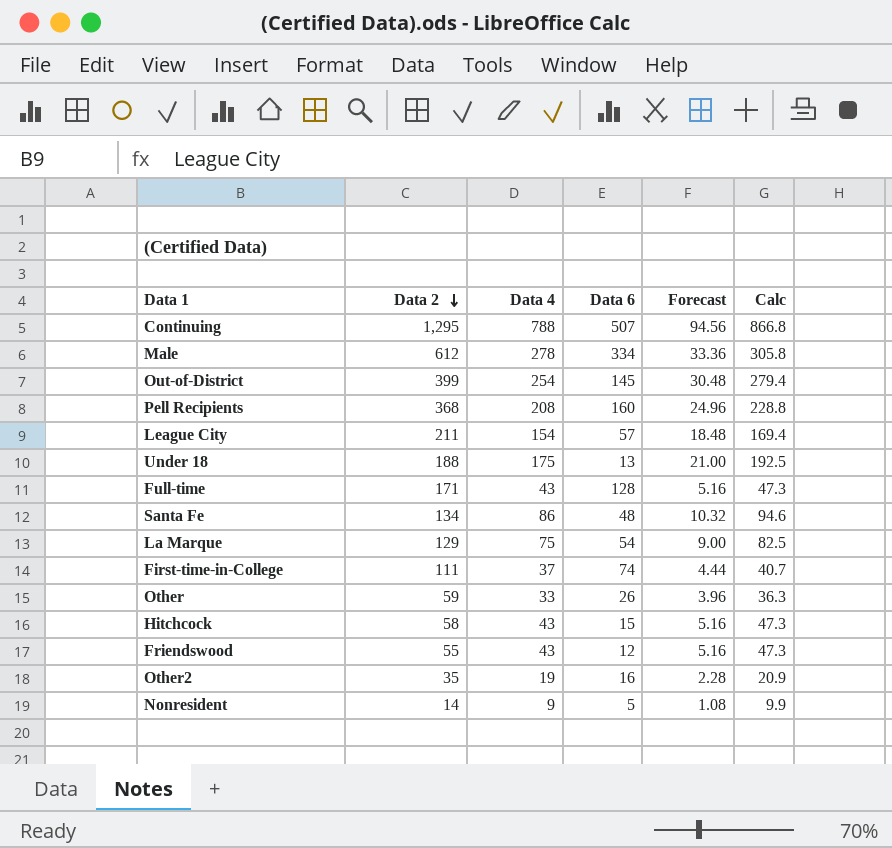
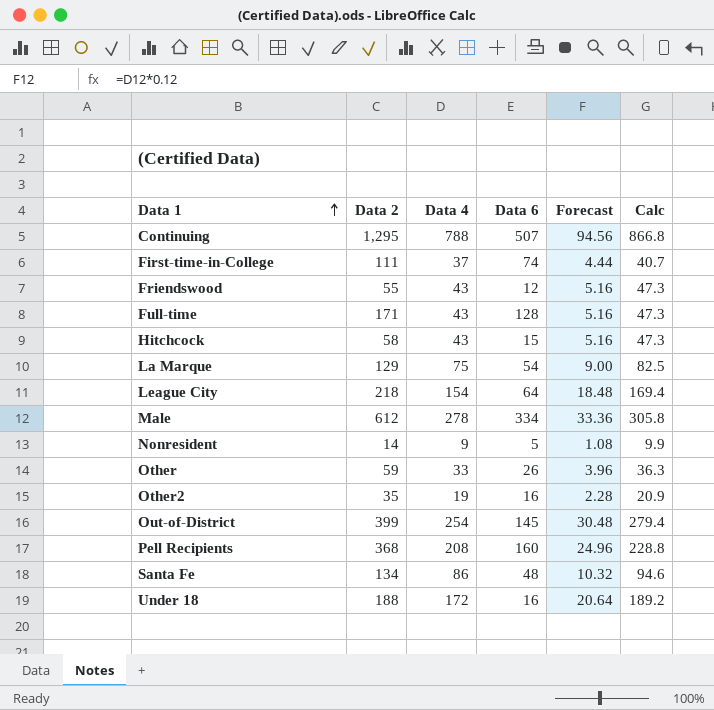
row order: Data 2 descending -> Data 1 ascending
League City | Data 2: 211 -> 218
League City | Data 6: 57 -> 64
Under 18 | Data 4: 175 -> 172
Under 18 | Data 6: 13 -> 16
Under 18 | Forecast: 21.00 -> 20.64
Under 18 | Calc: 192.5 -> 189.2

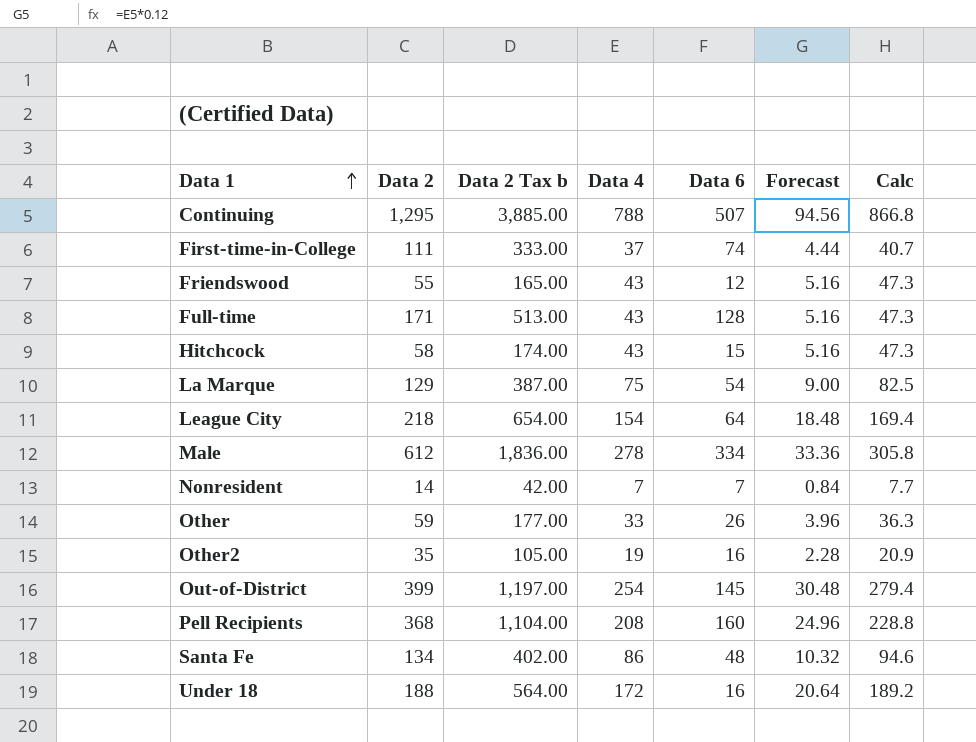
column Data 2 Tax b | formula: none -> [Data 2] * 3
Nonresident | Data 4: 9 -> 7
Nonresident | Data 6: 5 -> 7
Nonresident | Forecast: 1.08 -> 0.84
Nonresident | Calc: 9.9 -> 7.7

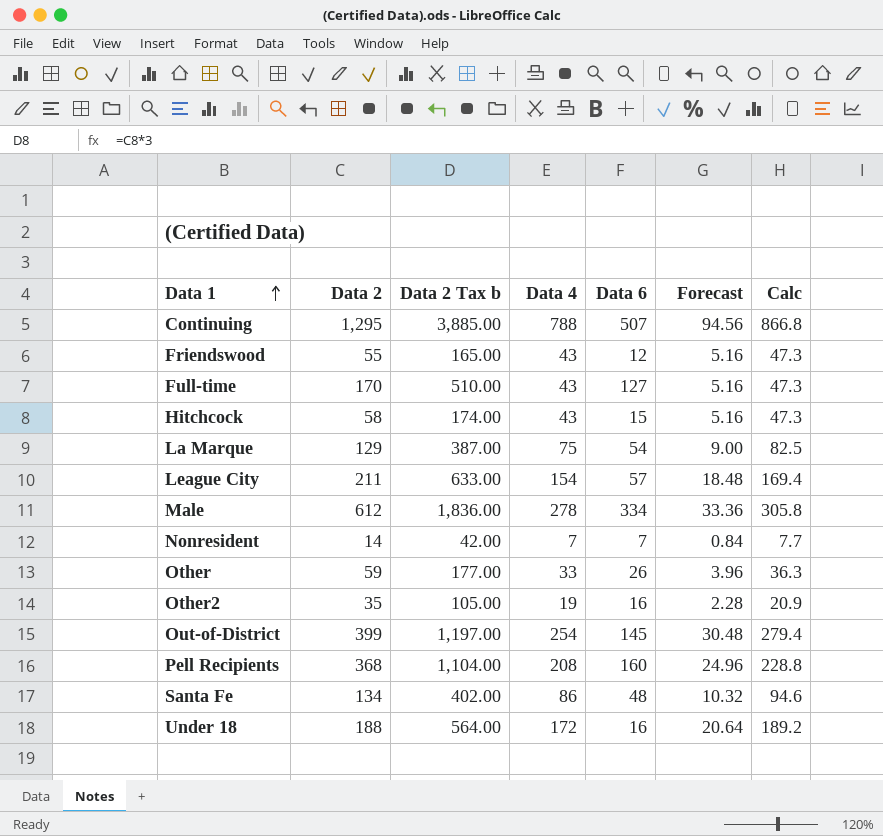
row First-time-in-College: 111 | 333.00 | 37 | 74 | 4.44 | 40.7 -> none
Full-time | Data 2: 171 -> 170
Full-time | Data 2 Tax b: 513.00 -> 510.00
Full-time | Data 6: 128 -> 127
League City | Data 2: 218 -> 211
League City | Data 2 Tax b: 654.00 -> 633.00
League City | Data 6: 64 -> 57

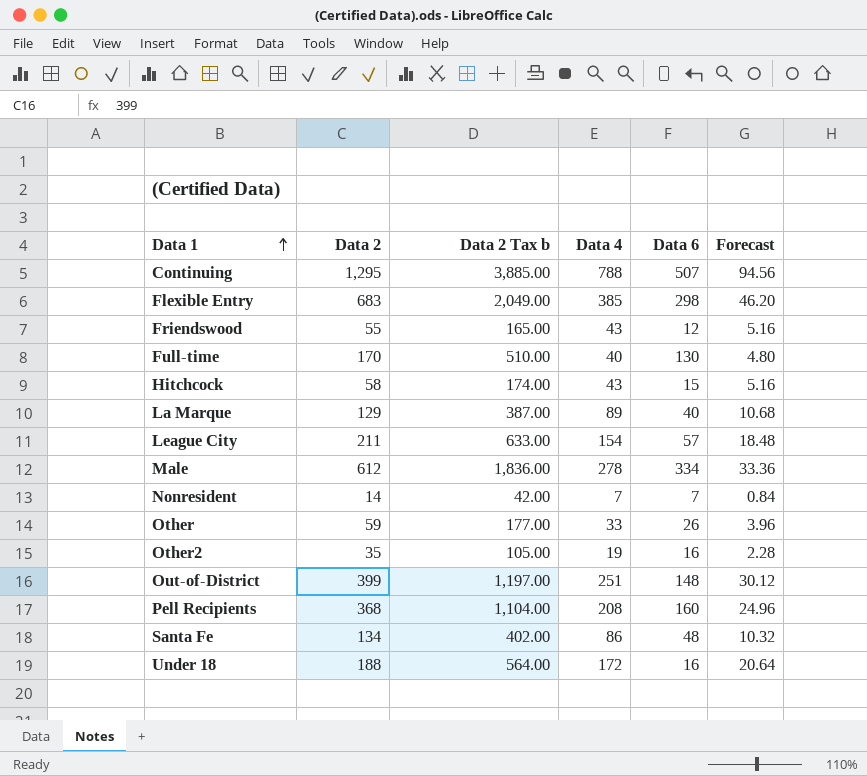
column Calc | formula: [Data 4] * 1.1 -> none
row Flexible Entry: none -> 683 | 2,049.00 | 385 | 298 | 46.20
Full-time | Data 4: 43 -> 40
Full-time | Data 6: 127 -> 130
Full-time | Forecast: 5.16 -> 4.80
La Marque | Data 4: 75 -> 89
La Marque | Data 6: 54 -> 40
La Marque | Forecast: 9.00 -> 10.68
Out-of-District | Data 4: 254 -> 251
Out-of-District | Data 6: 145 -> 148
Out-of-District | Forecast: 30.48 -> 30.12

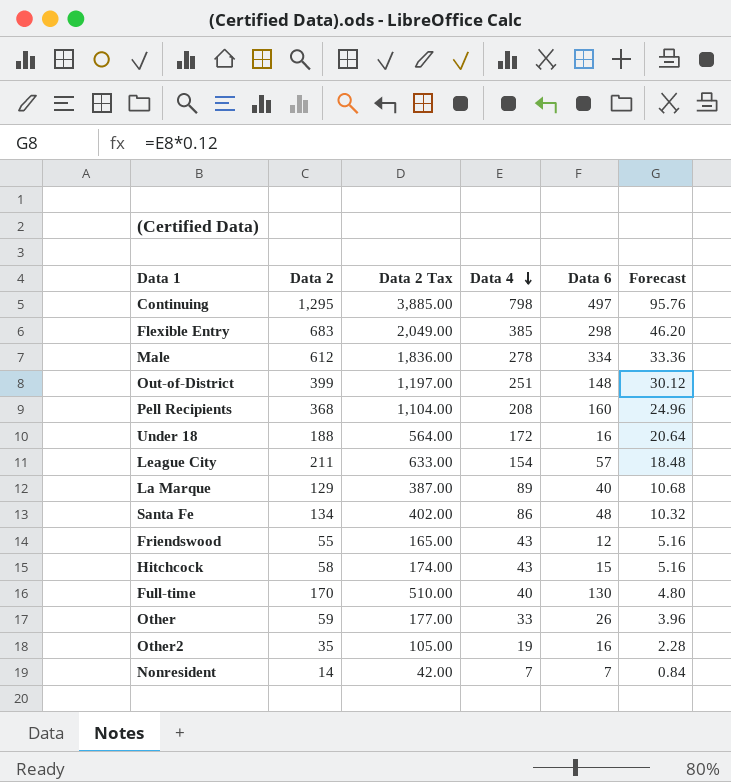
row order: Data 1 ascending -> Data 4 descending
column name: Data 2 Tax b -> Data 2 Tax
Continuing | Data 4: 788 -> 798
Continuing | Data 6: 507 -> 497
Continuing | Forecast: 94.56 -> 95.76

